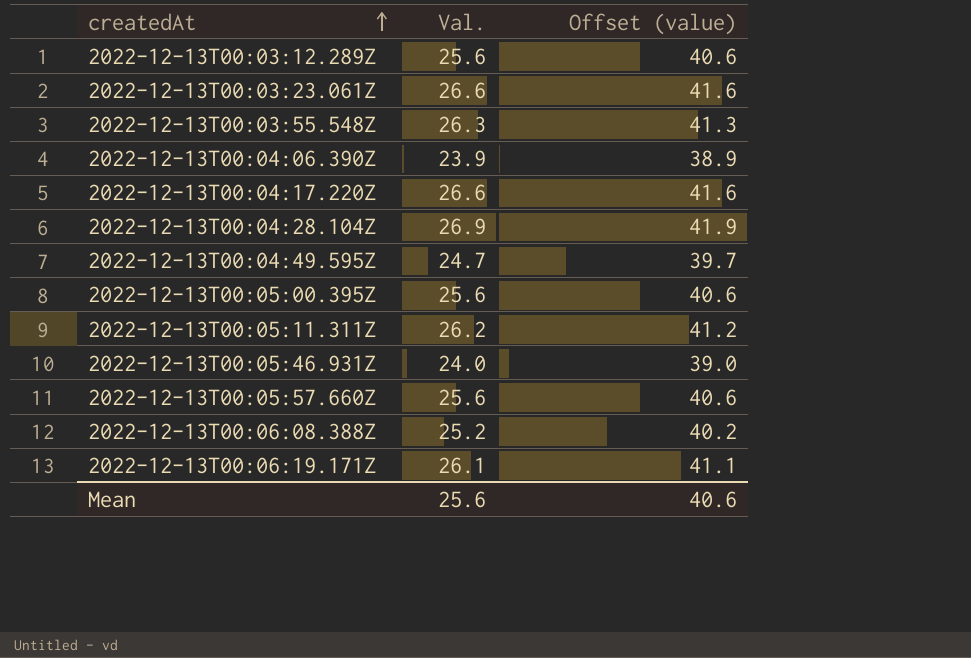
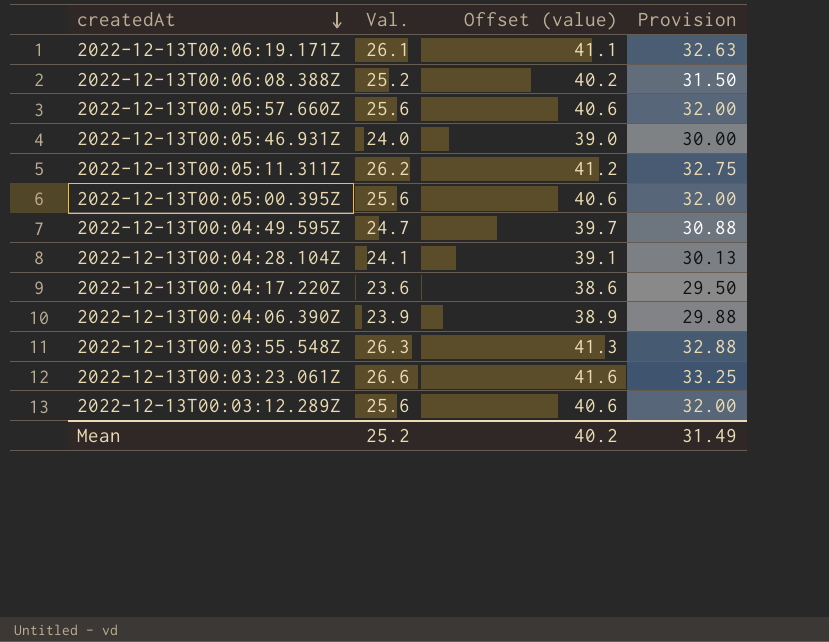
row order: createdAt ascending -> createdAt descending
column Provision | formula: none -> [Val.] * 1.25
2022-12-13T00:04:28.104Z | Val.: 26.9 -> 24.1
2022-12-13T00:04:28.104Z | Offset (value): 41.9 -> 39.1
2022-12-13T00:04:17.220Z | Val.: 26.6 -> 23.6
2022-12-13T00:04:17.220Z | Offset (value): 41.6 -> 38.6
Mean | Val.: 25.6 -> 25.2
Mean | Offset (value): 40.6 -> 40.2

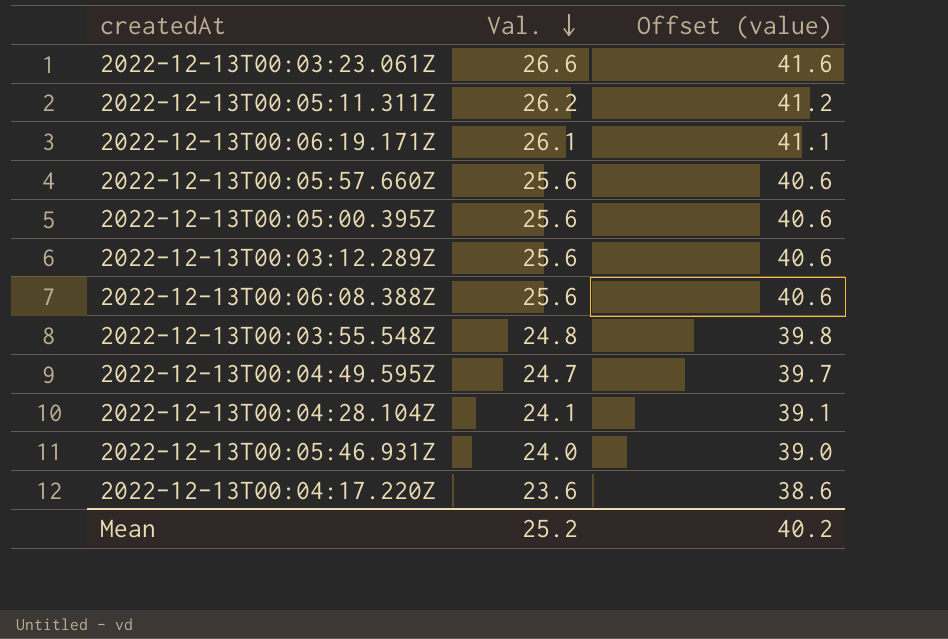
row order: createdAt descending -> Val. descending
column Provision | formula: [Val.] * 1.25 -> none
row 2022-12-13T00:04:06.390Z: 23.9 | 38.9 | 29.88 -> none
2022-12-13T00:06:08.388Z | Val.: 25.2 -> 25.6
2022-12-13T00:06:08.388Z | Offset (value): 40.2 -> 40.6
2022-12-13T00:03:55.548Z | Val.: 26.3 -> 24.8
2022-12-13T00:03:55.548Z | Offset (value): 41.3 -> 39.8

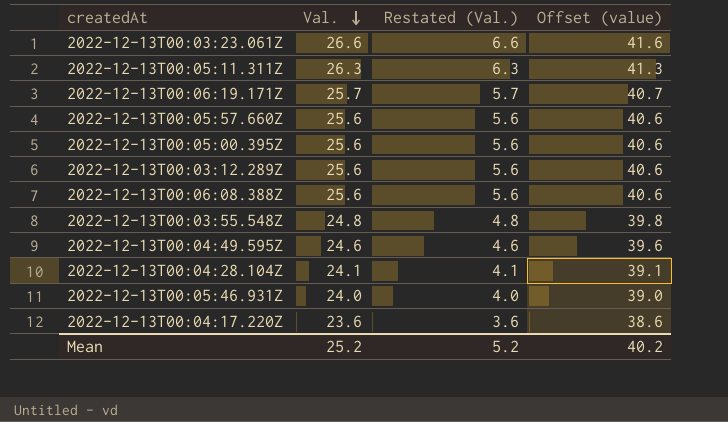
column Restated (Val.) | formula: none -> [Val.] - 20
2022-12-13T00:05:11.311Z | Val.: 26.2 -> 26.3
2022-12-13T00:05:11.311Z | Offset (value): 41.2 -> 41.3
2022-12-13T00:06:19.171Z | Val.: 26.1 -> 25.7
2022-12-13T00:06:19.171Z | Offset (value): 41.1 -> 40.7
2022-12-13T00:04:49.595Z | Val.: 24.7 -> 24.6
2022-12-13T00:04:49.595Z | Offset (value): 39.7 -> 39.6

